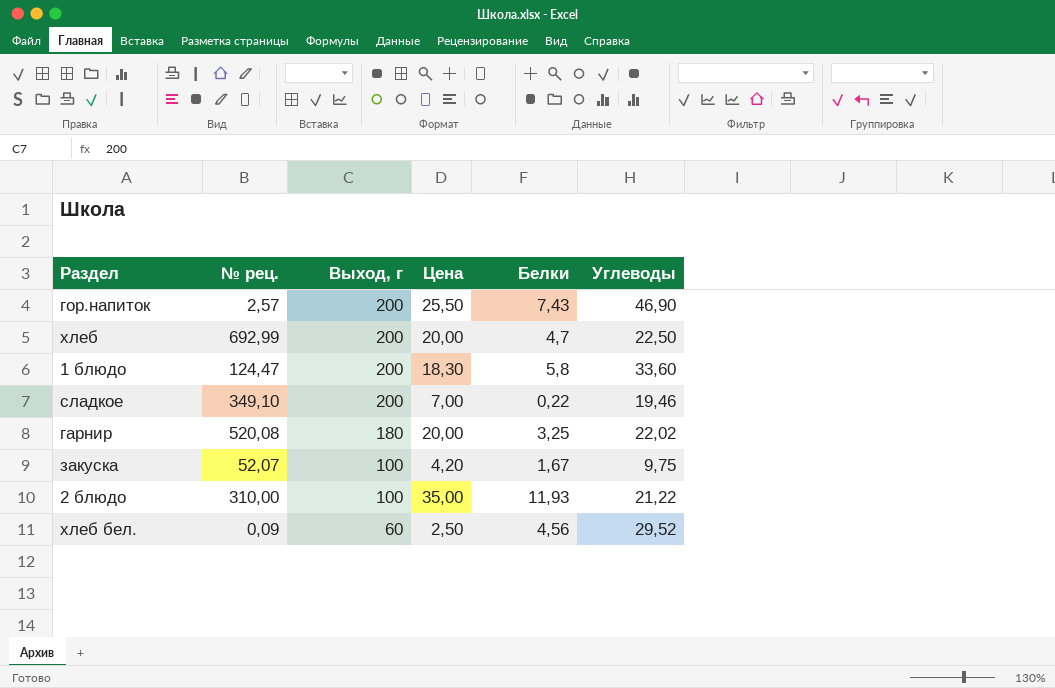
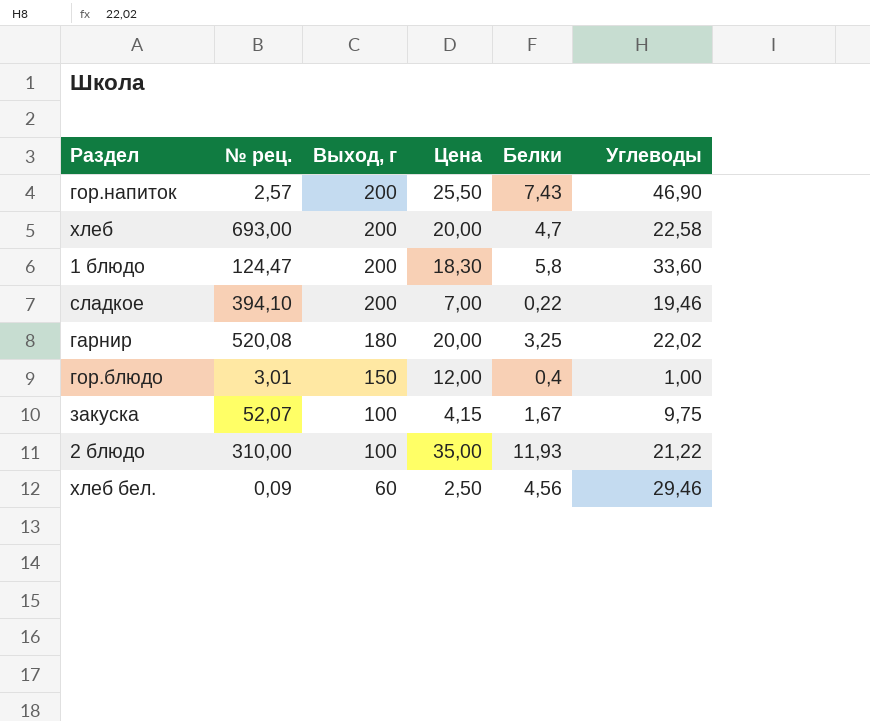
хлеб | № рец.: 692,99 -> 693,00
хлеб | Углеводы: 22,50 -> 22,58
сладкое | № рец.: 349,10 -> 394,10
row гор.блюдо: none -> 3,01 | 150 | 12,00 | 0,4 | 1,00
закуска | Цена: 4,20 -> 4,15
хлеб бел. | Углеводы: 29,52 -> 29,46

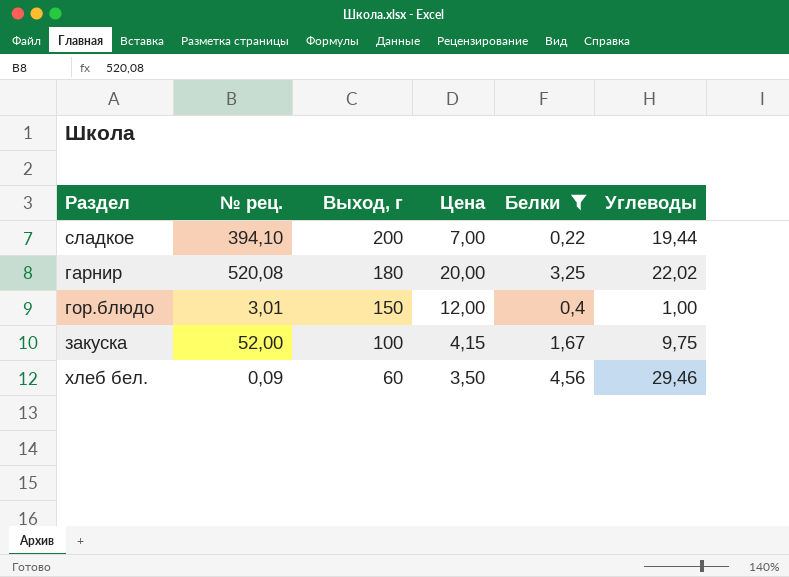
filter: none -> Белки <= 4,56
сладкое | Углеводы: 19,46 -> 19,44
закуска | № рец.: 52,07 -> 52,00
хлеб бел. | Цена: 2,50 -> 3,50

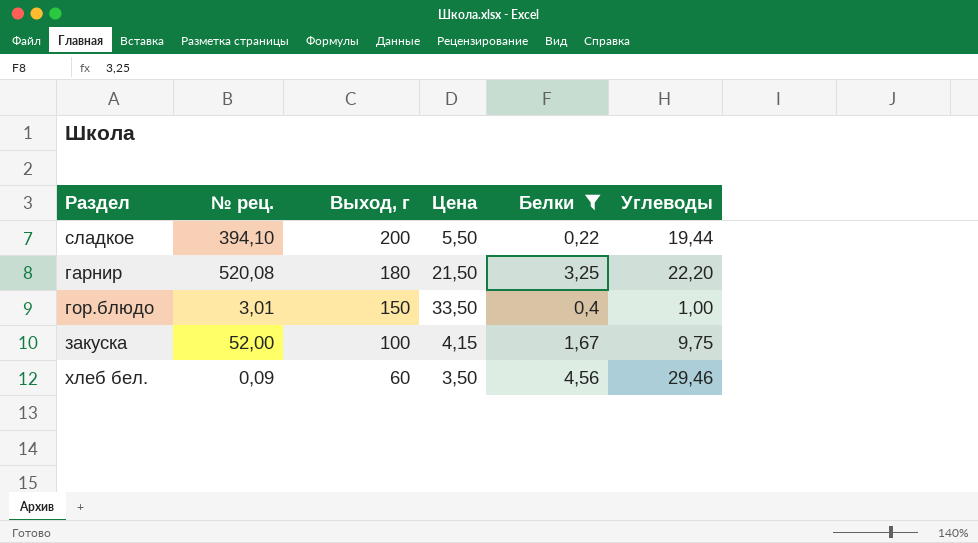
сладкое | Цена: 7,00 -> 5,50
гарнир | Цена: 20,00 -> 21,50
гарнир | Углеводы: 22,02 -> 22,20
гор.блюдо | Цена: 12,00 -> 33,50

